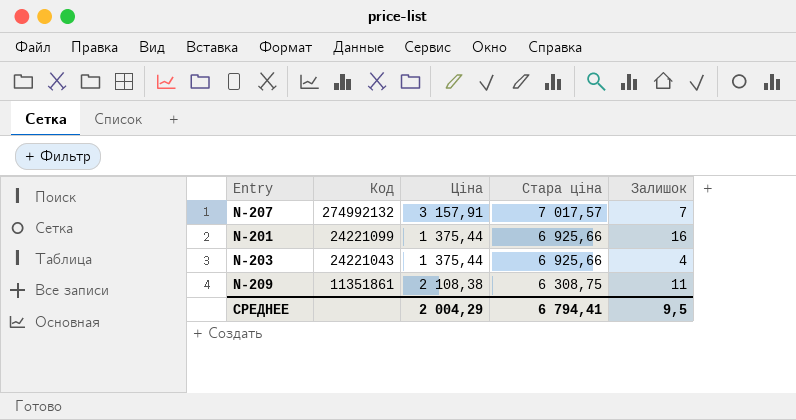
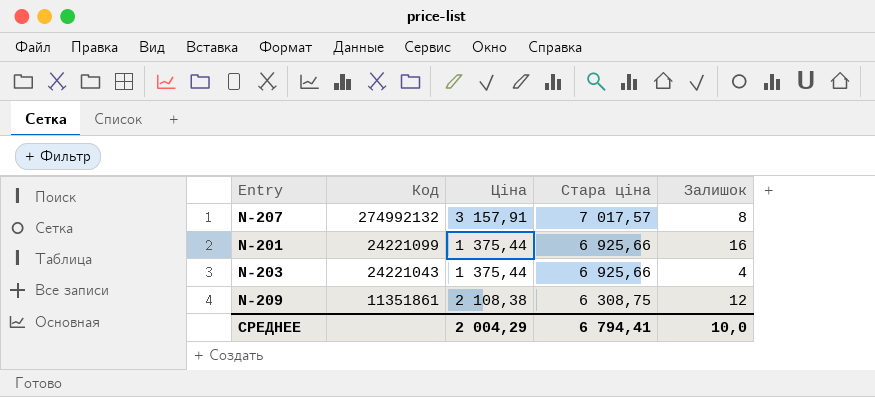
N-207 | Залишок: 7 -> 8
N-209 | Залишок: 11 -> 12
СРЕДНЕЕ | Залишок: 9,5 -> 10,0

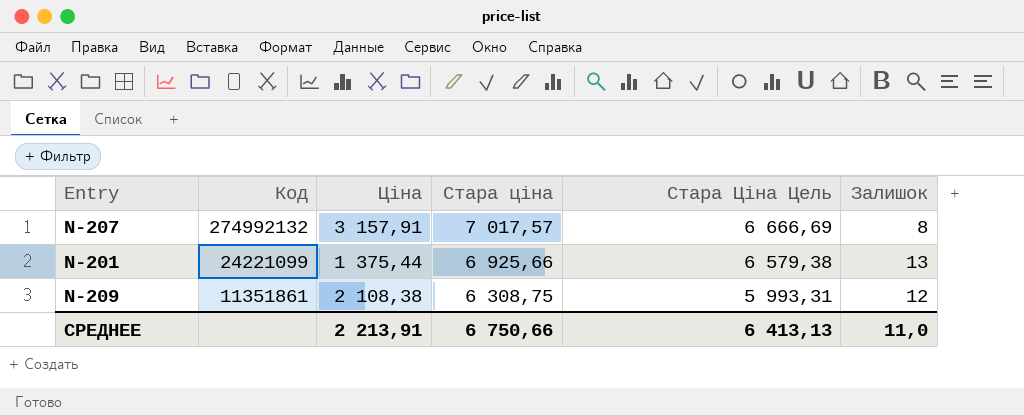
column Стара Ціна Цель | formula: none -> [Стара ціна] * 0,95
row N-203: 24221043 | 1 375,44 | 6 925,66 | 4 -> none
N-201 | Залишок: 16 -> 13
СРЕДНЕЕ | Ціна: 2 004,29 -> 2 213,91
СРЕДНЕЕ | Стара ціна: 6 794,41 -> 6 750,66
СРЕДНЕЕ | Залишок: 10,0 -> 11,0

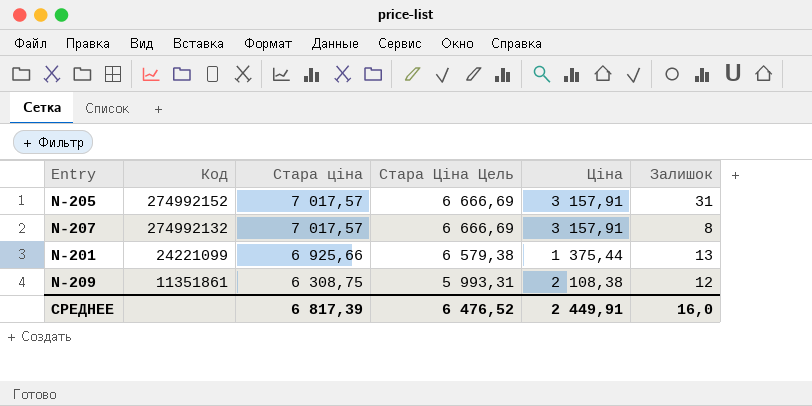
column Ціна | position: 3 -> 5
row N-205: none -> 274992152 | 7 017,57 | 6 666,69 | 3 157,91 | 31
СРЕДНЕЕ | Стара ціна: 6 750,66 -> 6 817,39
СРЕДНЕЕ | Стара Ціна Цель: 6 413,13 -> 6 476,52
СРЕДНЕЕ | Ціна: 2 213,91 -> 2 449,91
СРЕДНЕЕ | Залишок: 11,0 -> 16,0

